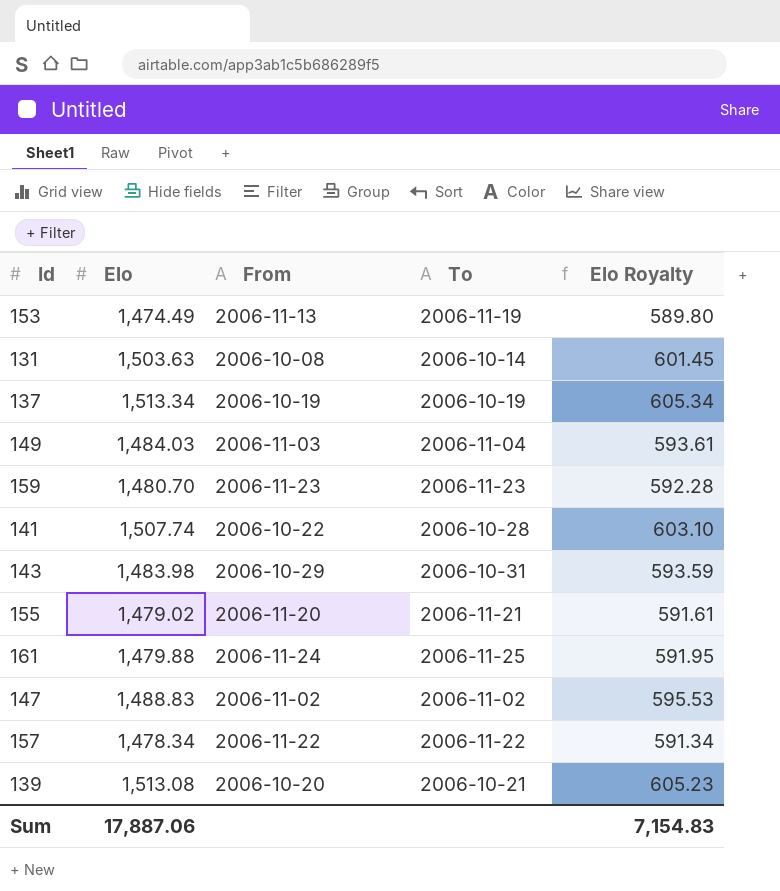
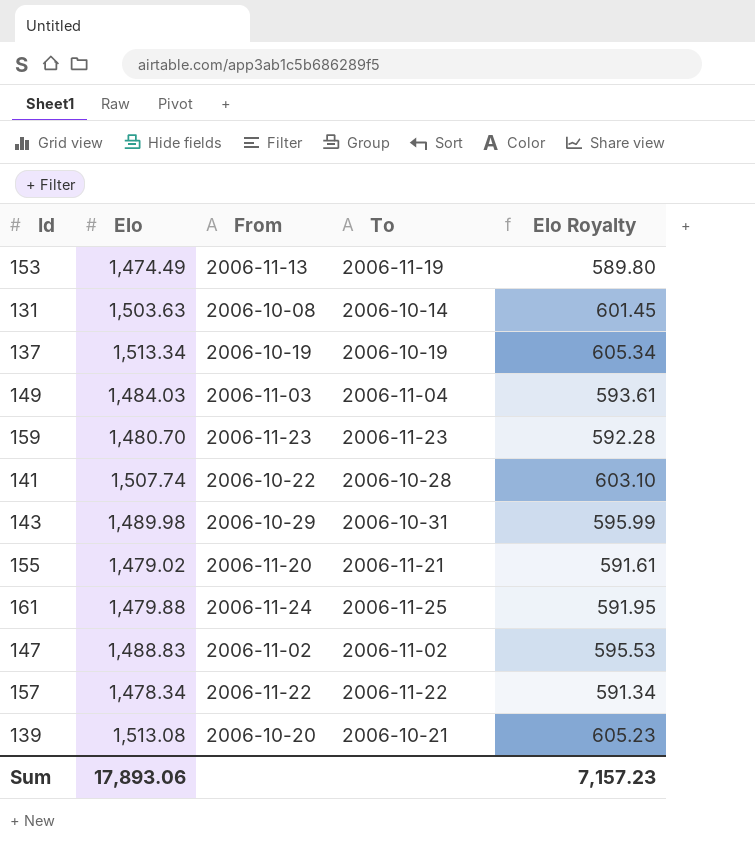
143 | Elo: 1,483.98 -> 1,489.98
143 | Elo Royalty: 593.59 -> 595.99
Sum | Elo: 17,887.06 -> 17,893.06
Sum | Elo Royalty: 7,154.83 -> 7,157.23

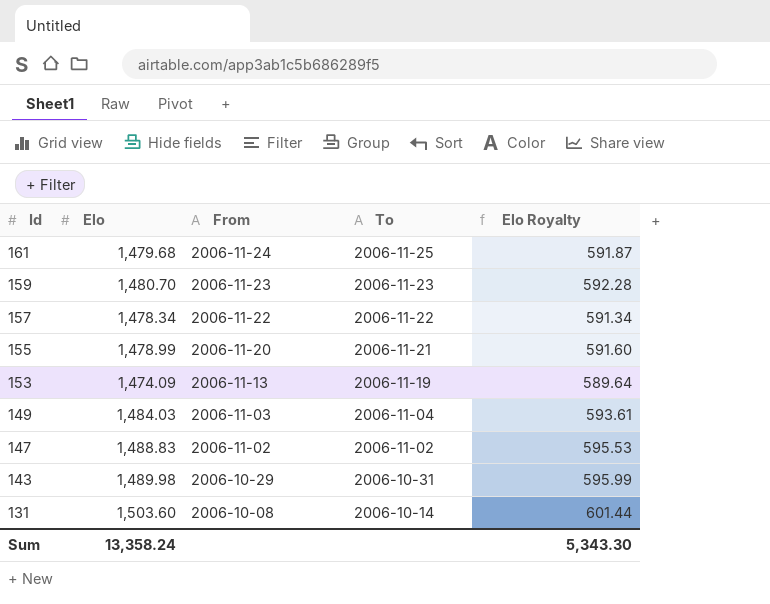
row order: none -> Id descending
row 137: 1,513.34 | 2006-10-19 | 2006-10-19 | 605.34 -> none
row 141: 1,507.74 | 2006-10-22 | 2006-10-28 | 603.10 -> none
row 139: 1,513.08 | 2006-10-20 | 2006-10-21 | 605.23 -> none
161 | Elo: 1,479.88 -> 1,479.68
161 | Elo Royalty: 591.95 -> 591.87
155 | Elo: 1,479.02 -> 1,478.99
155 | Elo Royalty: 591.61 -> 591.60
153 | Elo: 1,474.49 -> 1,474.09
153 | Elo Royalty: 589.80 -> 589.64
131 | Elo: 1,503.63 -> 1,503.60
131 | Elo Royalty: 601.45 -> 601.44
Sum | Elo: 17,893.06 -> 13,358.24
Sum | Elo Royalty: 7,157.23 -> 5,343.30

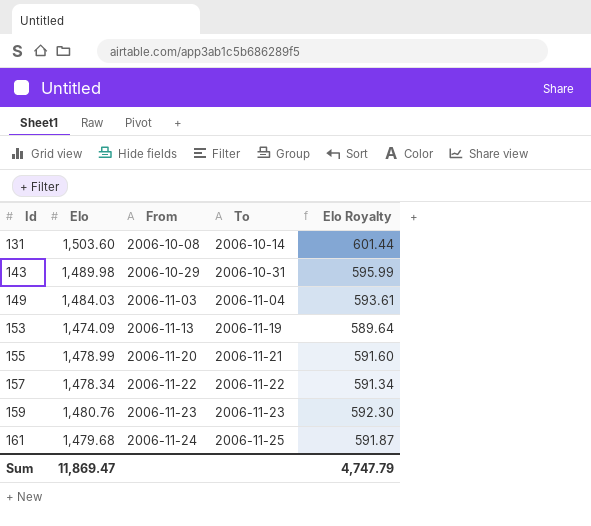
row order: Id descending -> Id ascending
row 147: 1,488.83 | 2006-11-02 | 2006-11-02 | 595.53 -> none
159 | Elo: 1,480.70 -> 1,480.76
159 | Elo Royalty: 592.28 -> 592.30
Sum | Elo: 13,358.24 -> 11,869.47
Sum | Elo Royalty: 5,343.30 -> 4,747.79

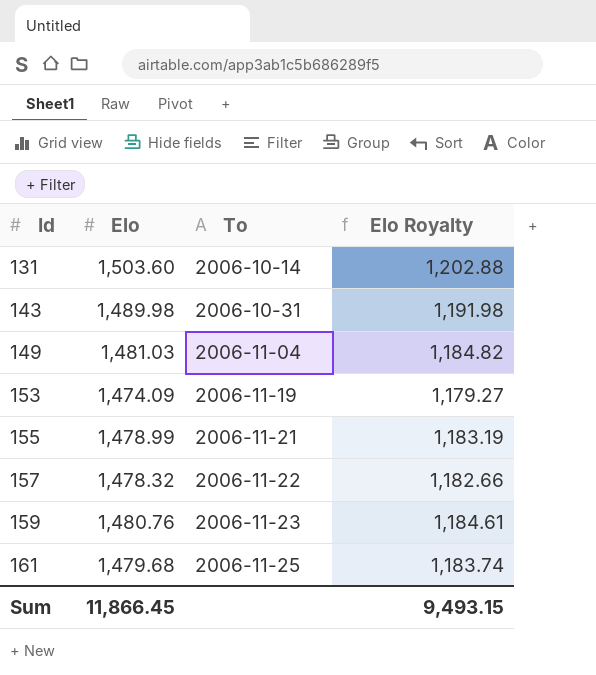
column From | position: 3 -> none
column Elo Royalty | formula: [Elo] * 0.4 -> [Elo] * 0.8
149 | Elo: 1,484.03 -> 1,481.03
157 | Elo: 1,478.34 -> 1,478.32
Sum | Elo: 11,869.47 -> 11,866.45
Sum | Elo Royalty: 4,747.79 -> 9,493.15

